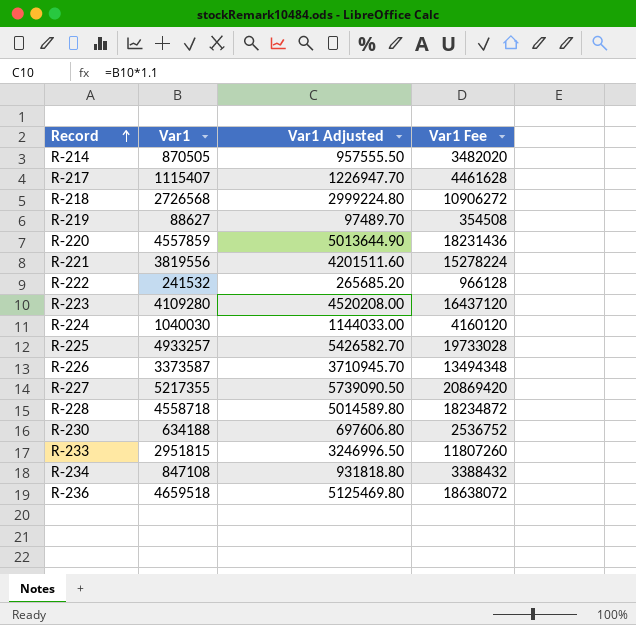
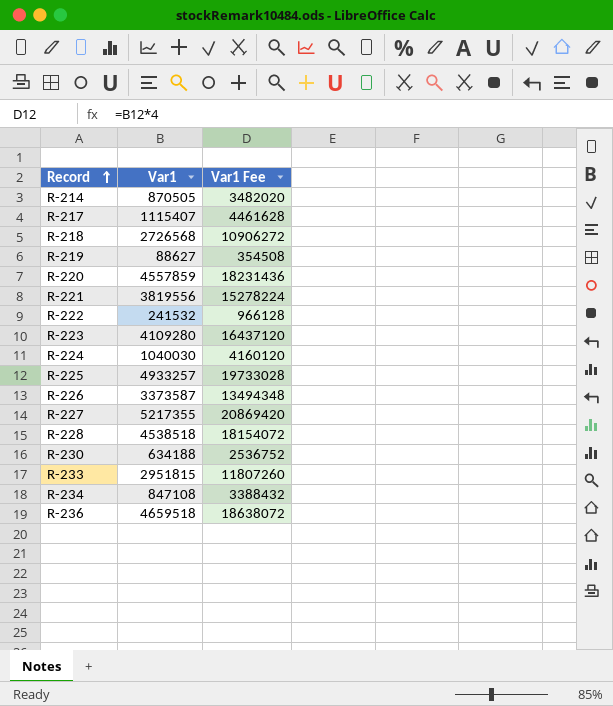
column Var1 Adjusted | formula: [Var1] * 1.1 -> none
R-228 | Var1: 4558718 -> 4538518
R-228 | Var1 Fee: 18234872 -> 18154072

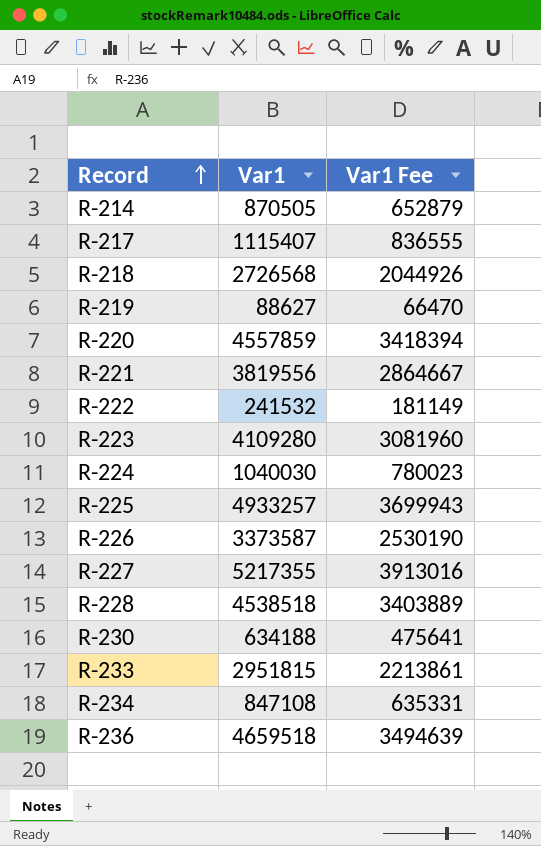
column Var1 Fee | formula: [Var1] * 4 -> [Var1] * 0.75

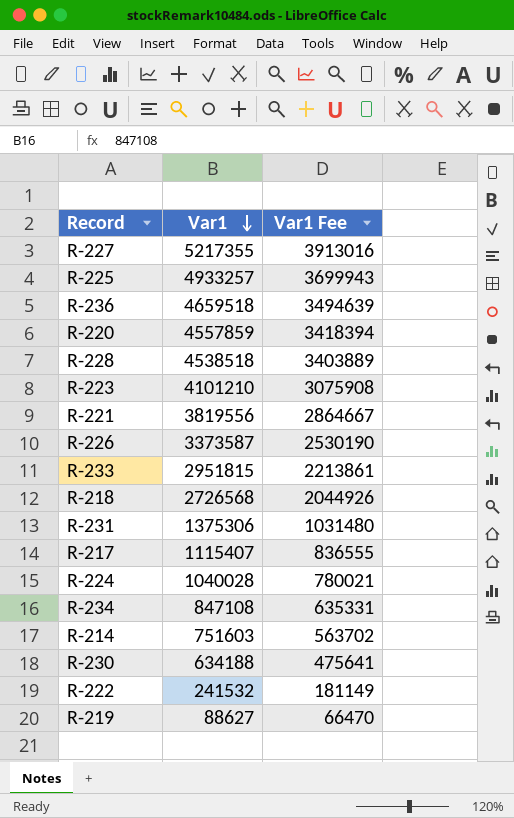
row order: Record ascending -> Var1 descending
R-223 | Var1: 4109280 -> 4101210
R-223 | Var1 Fee: 3081960 -> 3075908
row R-231: none -> 1375306 | 1031480
R-224 | Var1: 1040030 -> 1040028
R-224 | Var1 Fee: 780023 -> 780021
R-214 | Var1: 870505 -> 751603
R-214 | Var1 Fee: 652879 -> 563702

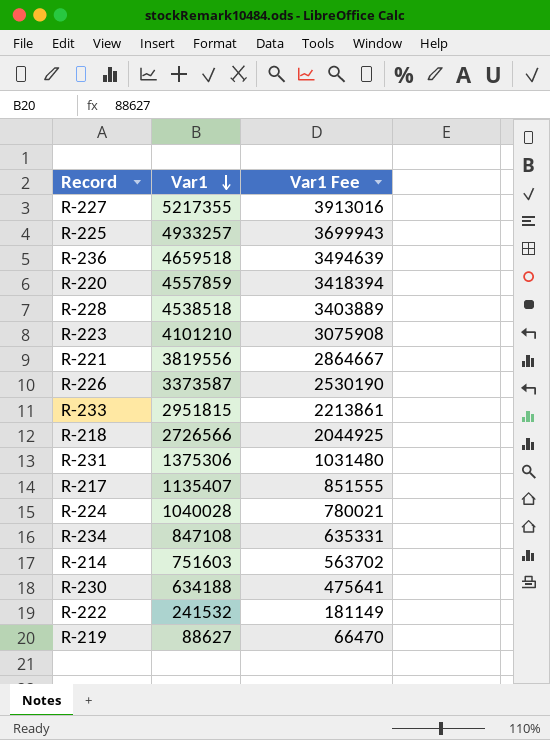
R-218 | Var1: 2726568 -> 2726566
R-218 | Var1 Fee: 2044926 -> 2044925
R-217 | Var1: 1115407 -> 1135407
R-217 | Var1 Fee: 836555 -> 851555

